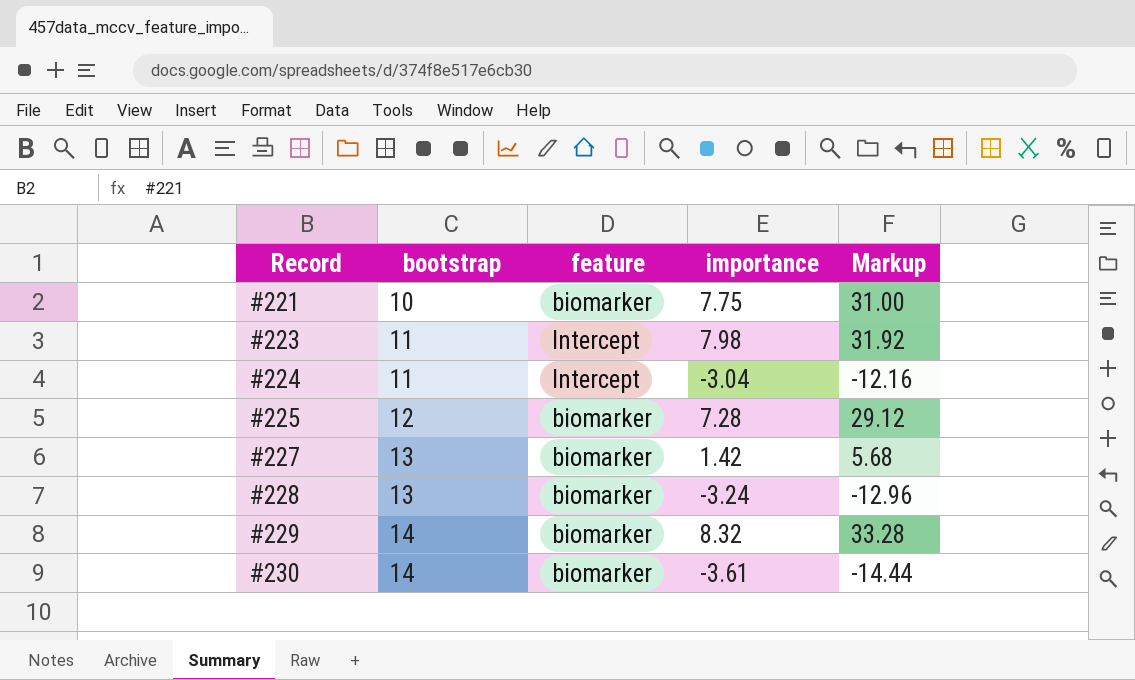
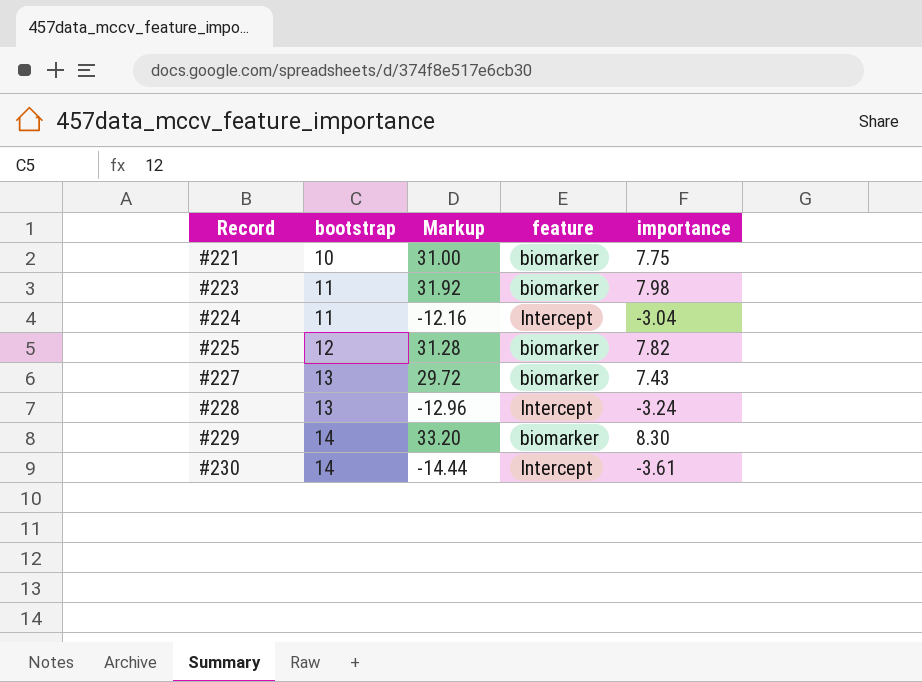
column Markup | position: 5 -> 3
#223 | feature: Intercept -> biomarker
#225 | Markup: 29.12 -> 31.28
#225 | importance: 7.28 -> 7.82
#227 | Markup: 5.68 -> 29.72
#227 | importance: 1.42 -> 7.43
#228 | feature: biomarker -> Intercept
#229 | Markup: 33.28 -> 33.20
#229 | importance: 8.32 -> 8.30
#230 | feature: biomarker -> Intercept

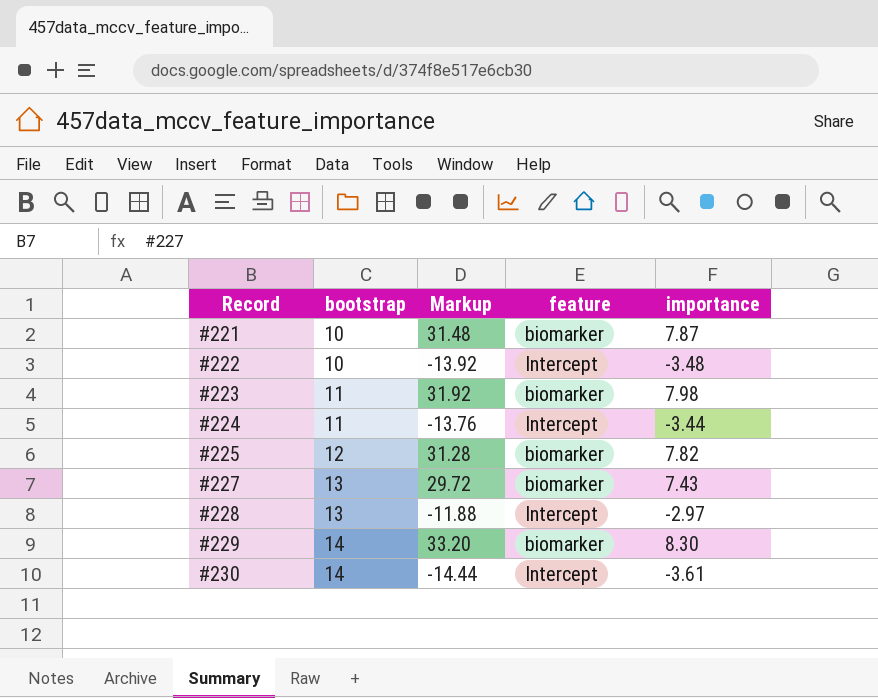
#221 | Markup: 31.00 -> 31.48
#221 | importance: 7.75 -> 7.87
row #222: none -> 10 | -13.92 | Intercept | -3.48
#224 | Markup: -12.16 -> -13.76
#224 | importance: -3.04 -> -3.44
#228 | Markup: -12.96 -> -11.88
#228 | importance: -3.24 -> -2.97

